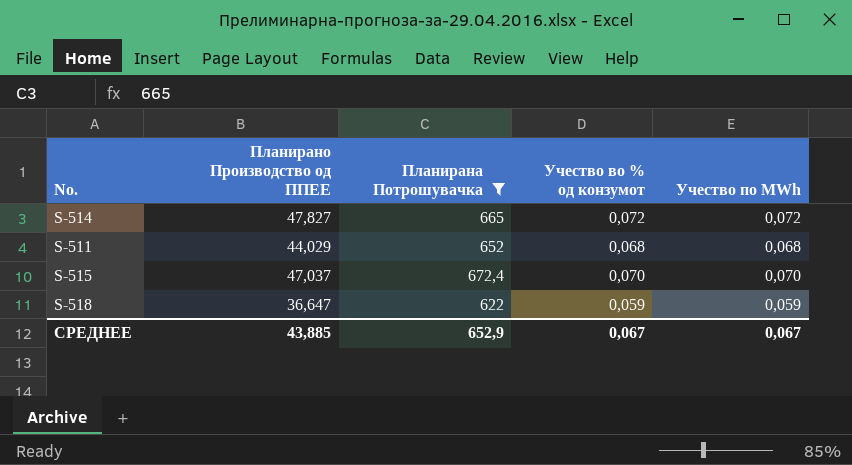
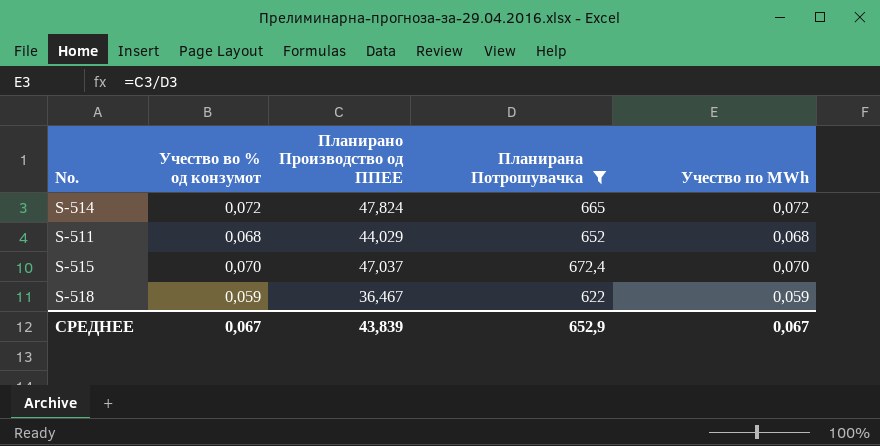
column Учество во % од конзумот | position: 4 -> 2
S-514 | Планирано Производство од ППЕЕ: 47,827 -> 47,824
S-518 | Планирано Производство од ППЕЕ: 36,647 -> 36,467
СРЕДНЕЕ | Планирано Производство од ППЕЕ: 43,885 -> 43,839

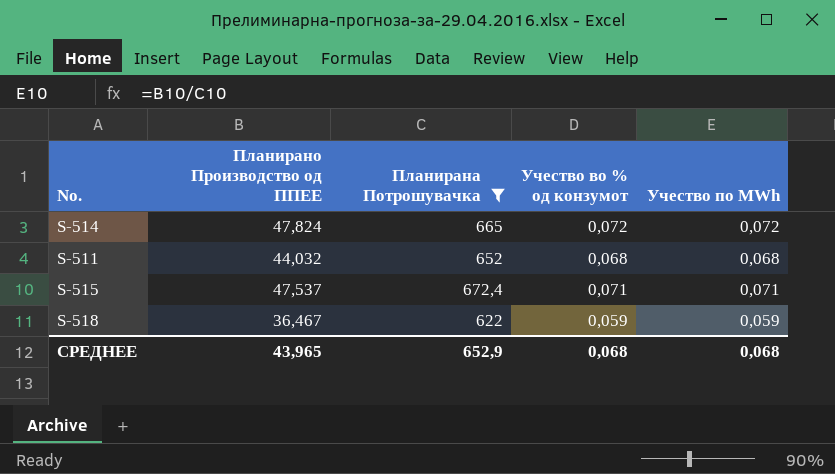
column Учество во % од конзумот | position: 2 -> 4
S-511 | Планирано Производство од ППЕЕ: 44,029 -> 44,032
S-515 | Планирано Производство од ППЕЕ: 47,037 -> 47,537
S-515 | Учество во % од конзумот: 0,070 -> 0,071
S-515 | Учество по MWh: 0,070 -> 0,071
СРЕДНЕЕ | Планирано Производство од ППЕЕ: 43,839 -> 43,965
СРЕДНЕЕ | Учество во % од конзумот: 0,067 -> 0,068
СРЕДНЕЕ | Учество по MWh: 0,067 -> 0,068

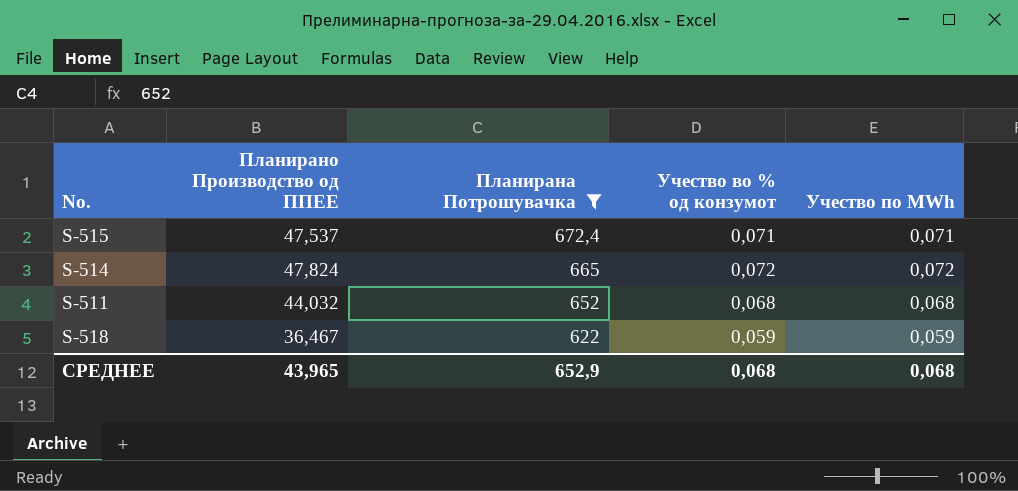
row order: none -> Планирана Потрошувачка descending

